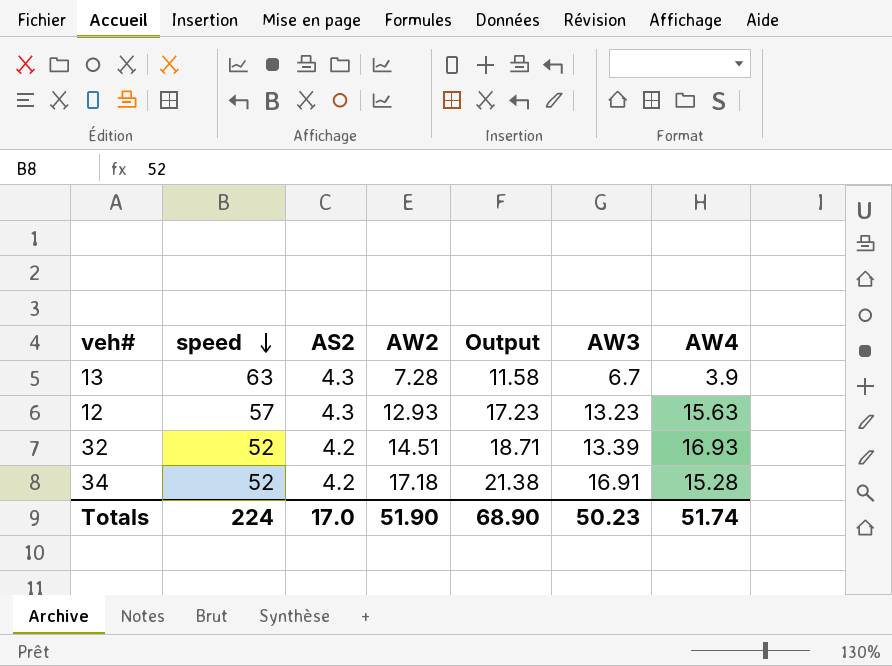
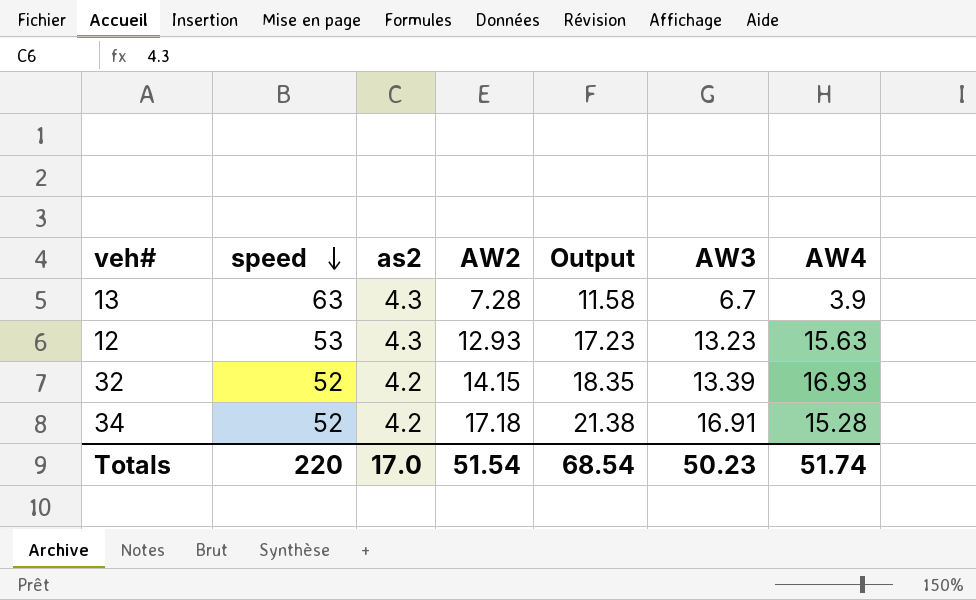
column name: AS2 -> as2
12 | speed: 57 -> 53
32 | AW2: 14.51 -> 14.15
32 | Output: 18.71 -> 18.35
Totals | speed: 224 -> 220
Totals | AW2: 51.90 -> 51.54
Totals | Output: 68.90 -> 68.54

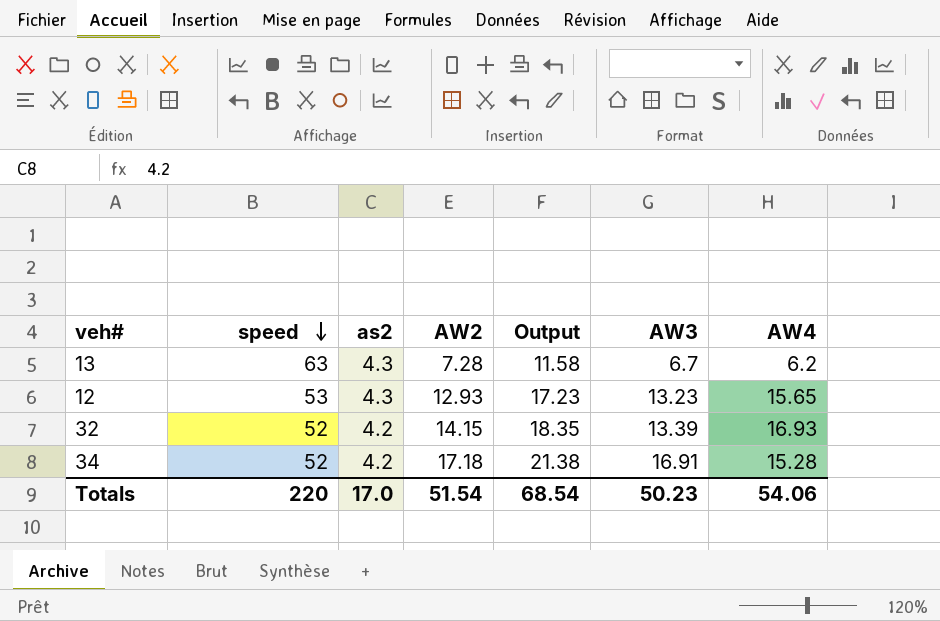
13 | AW4: 3.9 -> 6.2
12 | AW4: 15.63 -> 15.65
Totals | AW4: 51.74 -> 54.06

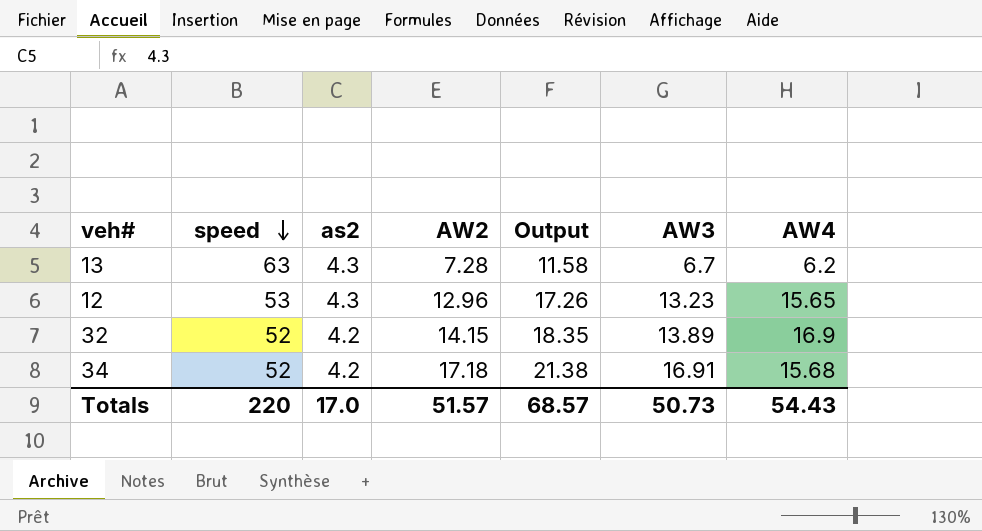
12 | AW2: 12.93 -> 12.96
12 | Output: 17.23 -> 17.26
32 | AW3: 13.39 -> 13.89
32 | AW4: 16.93 -> 16.9
34 | AW4: 15.28 -> 15.68
Totals | AW2: 51.54 -> 51.57
Totals | Output: 68.54 -> 68.57
Totals | AW3: 50.23 -> 50.73
Totals | AW4: 54.06 -> 54.43

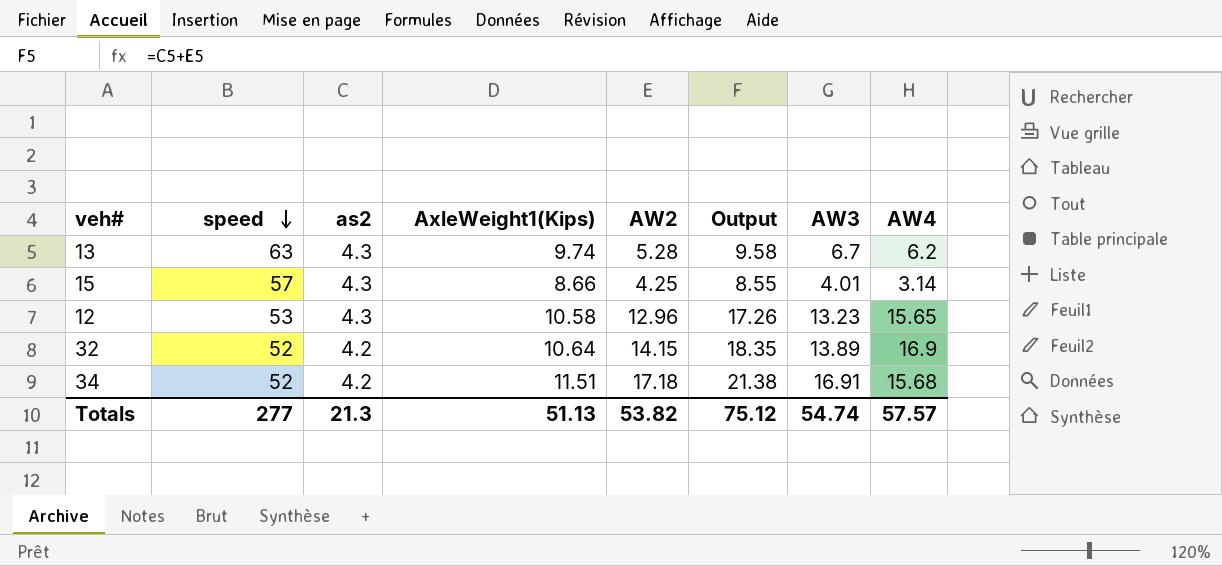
column AxleWeight1(Kips) | position: none -> 4
13 | AW2: 7.28 -> 5.28
13 | Output: 11.58 -> 9.58
row 15: none -> 57 | 4.3 | 8.66 | 4.25 | 8.55 | 4.01 | 3.14
Totals | speed: 220 -> 277
Totals | as2: 17.0 -> 21.3
Totals | AW2: 51.57 -> 53.82
Totals | Output: 68.57 -> 75.12
Totals | AW3: 50.73 -> 54.74
Totals | AW4: 54.43 -> 57.57

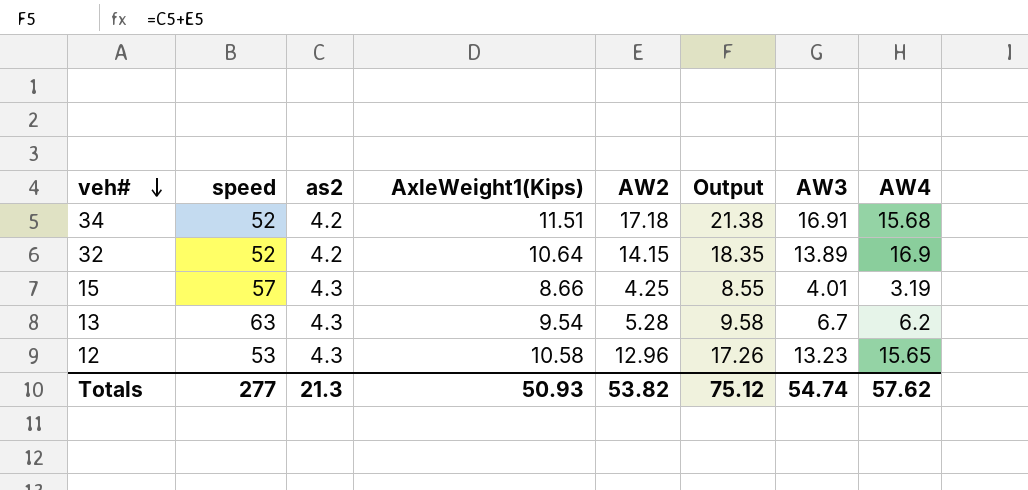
row order: speed descending -> veh# descending
15 | AW4: 3.14 -> 3.19
13 | AxleWeight1(Kips): 9.74 -> 9.54
Totals | AxleWeight1(Kips): 51.13 -> 50.93
Totals | AW4: 57.57 -> 57.62

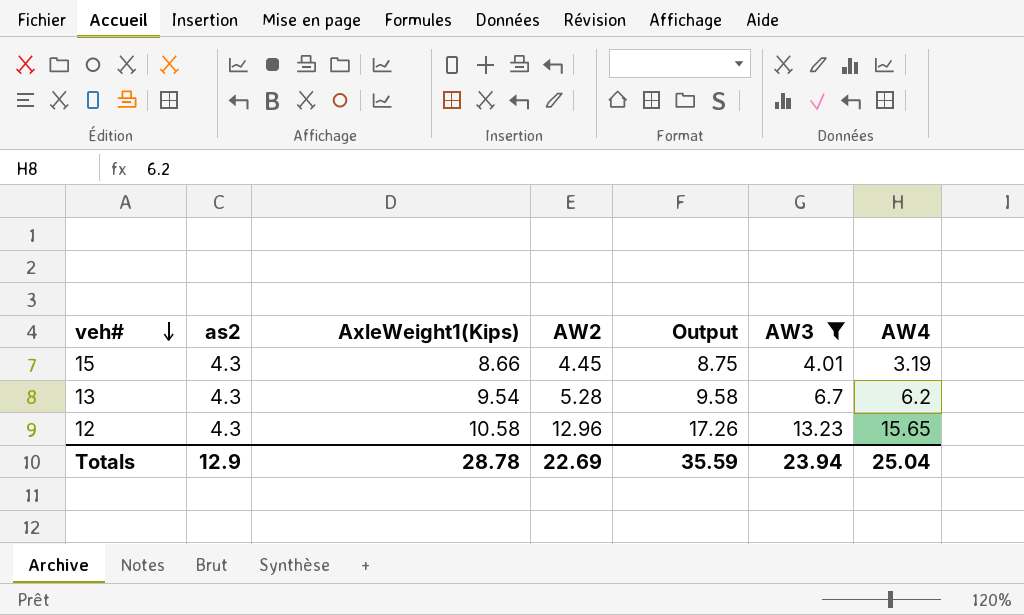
filter: none -> AW3 <= 13.23
column speed | position: 2 -> none
15 | AW2: 4.25 -> 4.45
15 | Output: 8.55 -> 8.75
Totals | as2: 21.3 -> 12.9
Totals | AxleWeight1(Kips): 50.93 -> 28.78
Totals | AW2: 53.82 -> 22.69
Totals | Output: 75.12 -> 35.59
Totals | AW3: 54.74 -> 23.94
Totals | AW4: 57.62 -> 25.04

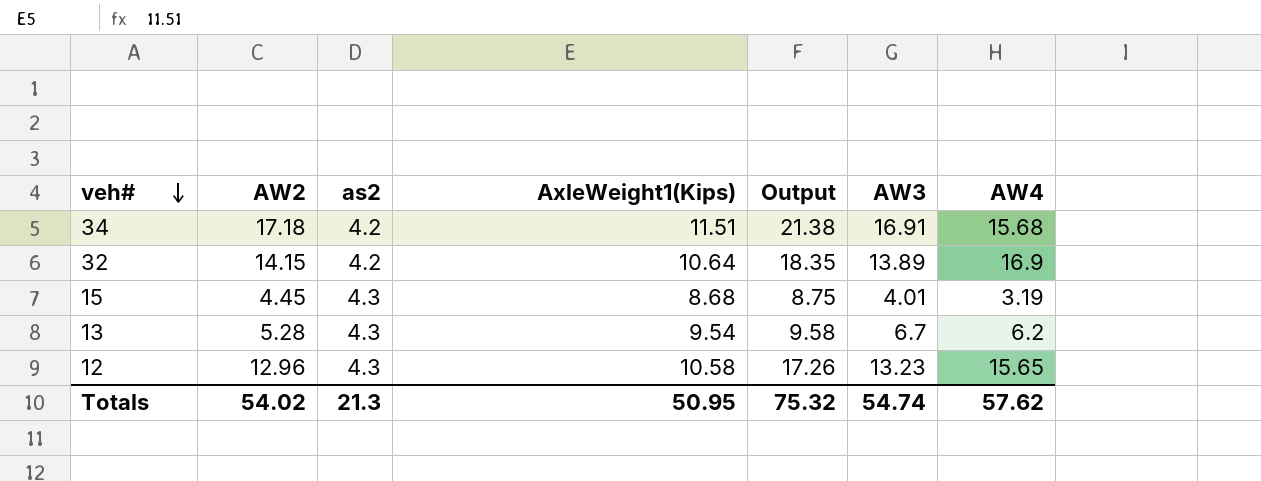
filter: AW3 <= 13.23 -> none
column AW2 | position: 4 -> 2
15 | AxleWeight1(Kips): 8.66 -> 8.68
Totals | AW2: 22.69 -> 54.02
Totals | as2: 12.9 -> 21.3
Totals | AxleWeight1(Kips): 28.78 -> 50.95
Totals | Output: 35.59 -> 75.32
Totals | AW3: 23.94 -> 54.74
Totals | AW4: 25.04 -> 57.62

